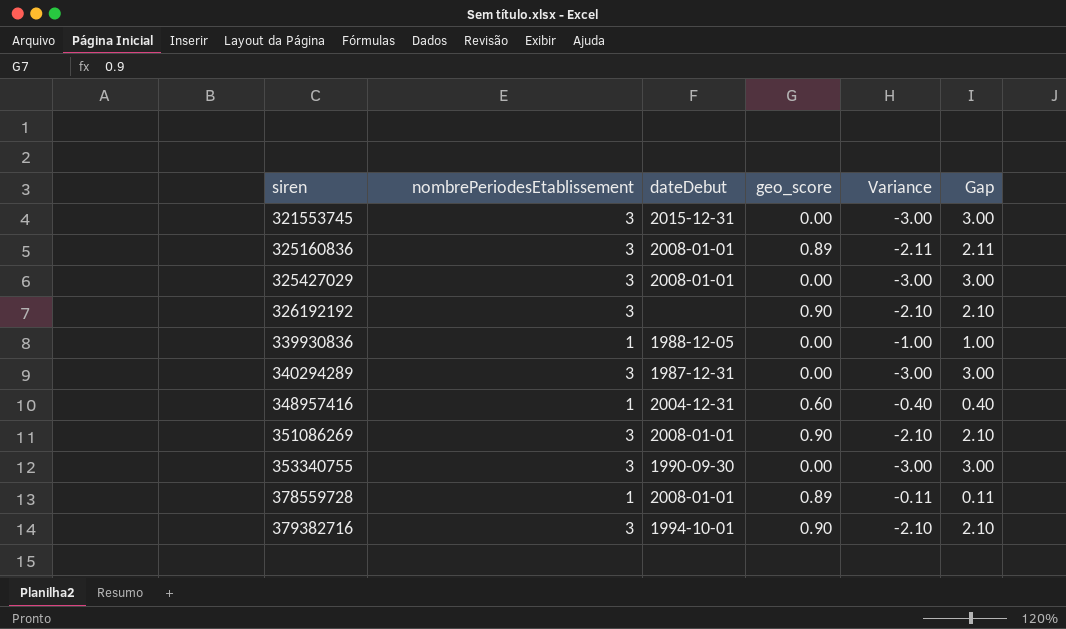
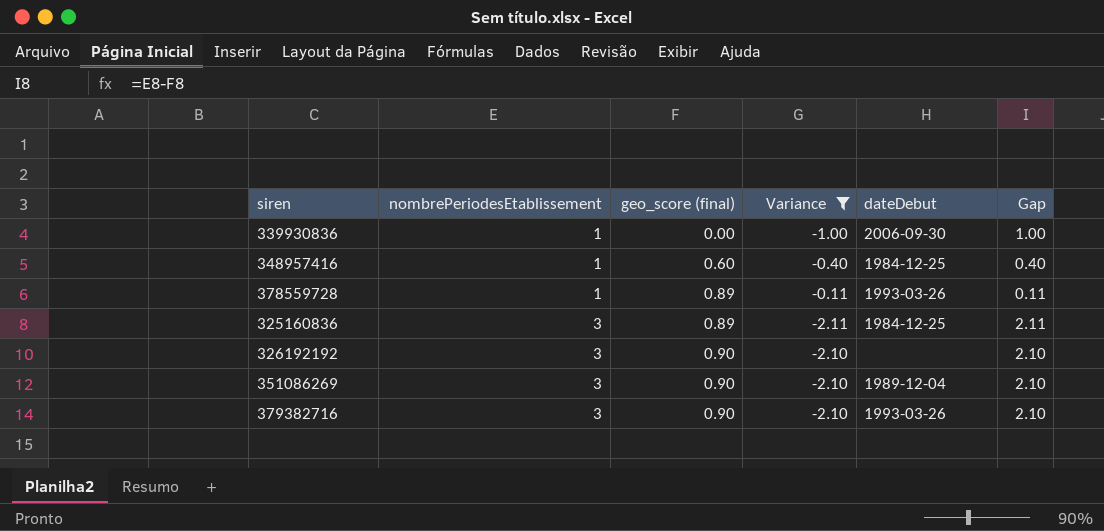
filter: none -> Variance != -3.00
row order: siren ascending -> nombrePeriodesEtablissement ascending
column name: geo_score -> geo_score (final)
column dateDebut | position: 3 -> 5
339930836 | dateDebut: 1988-12-05 -> 2006-09-30
348957416 | dateDebut: 2004-12-31 -> 1984-12-25
378559728 | dateDebut: 2008-01-01 -> 1993-03-26
325160836 | dateDebut: 2008-01-01 -> 1984-12-25
351086269 | dateDebut: 2008-01-01 -> 1989-12-04
379382716 | dateDebut: 1994-10-01 -> 1993-03-26

